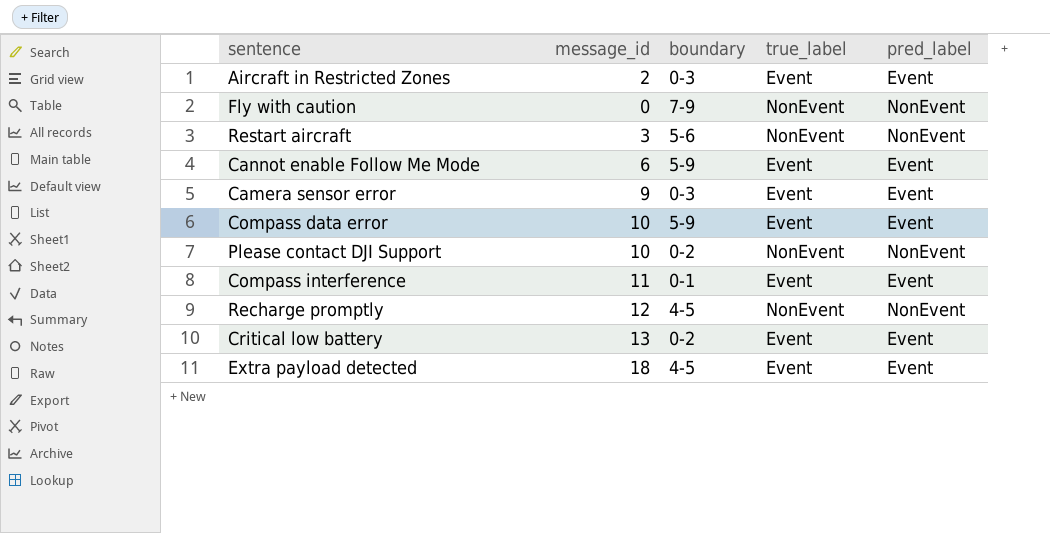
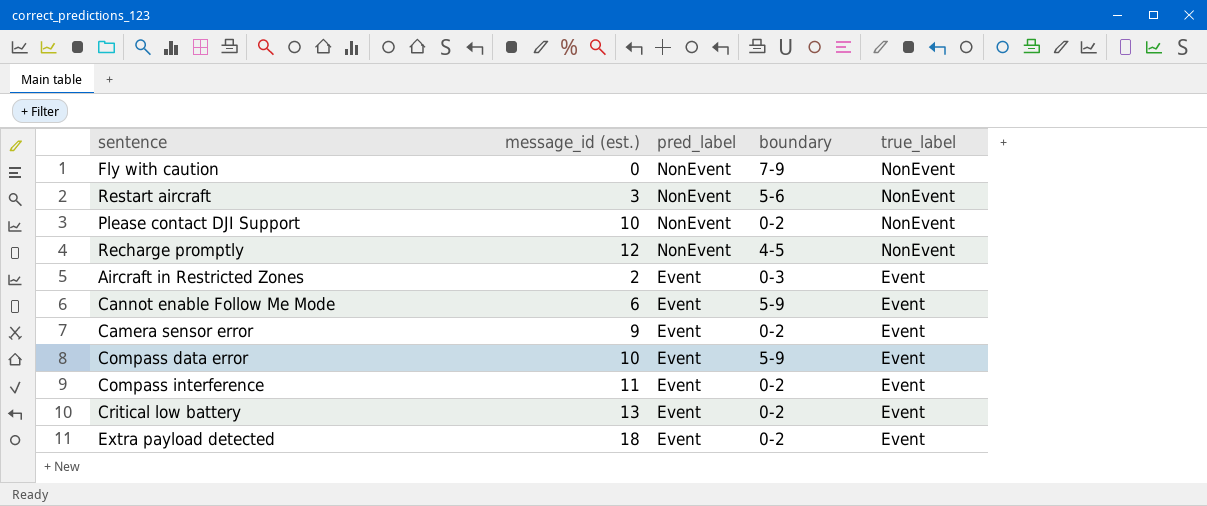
row order: none -> pred_label descending
column name: message_id -> message_id (est.)
column pred_label | position: 5 -> 3
Camera sensor error | boundary: 0-3 -> 0-2
Compass interference | boundary: 0-1 -> 0-2
Extra payload detected | boundary: 4-5 -> 0-2

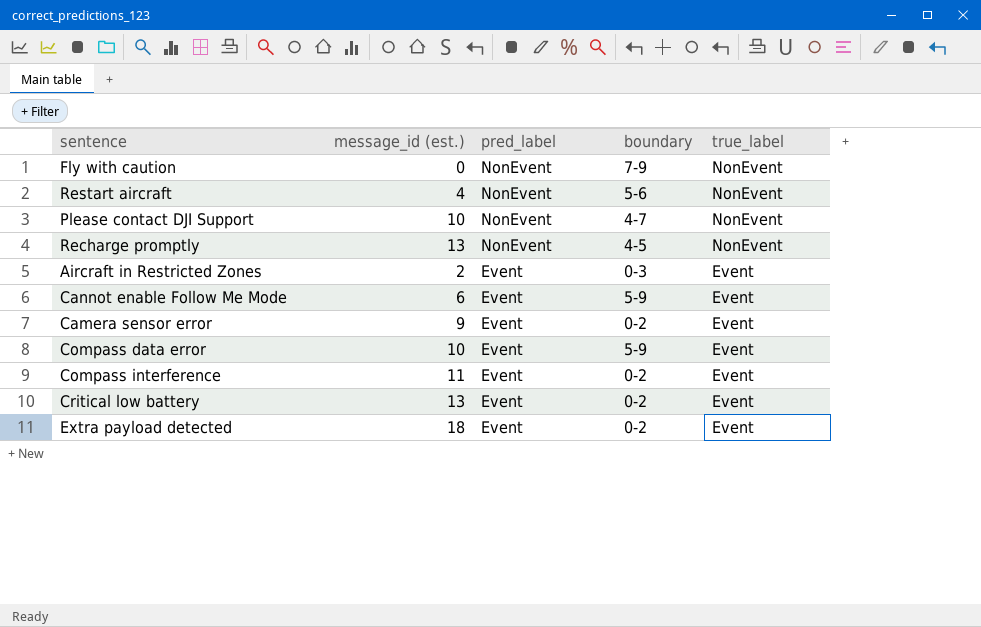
Restart aircraft | message_id (est.): 3 -> 4
Please contact DJI Support | boundary: 0-2 -> 4-7
Recharge promptly | message_id (est.): 12 -> 13

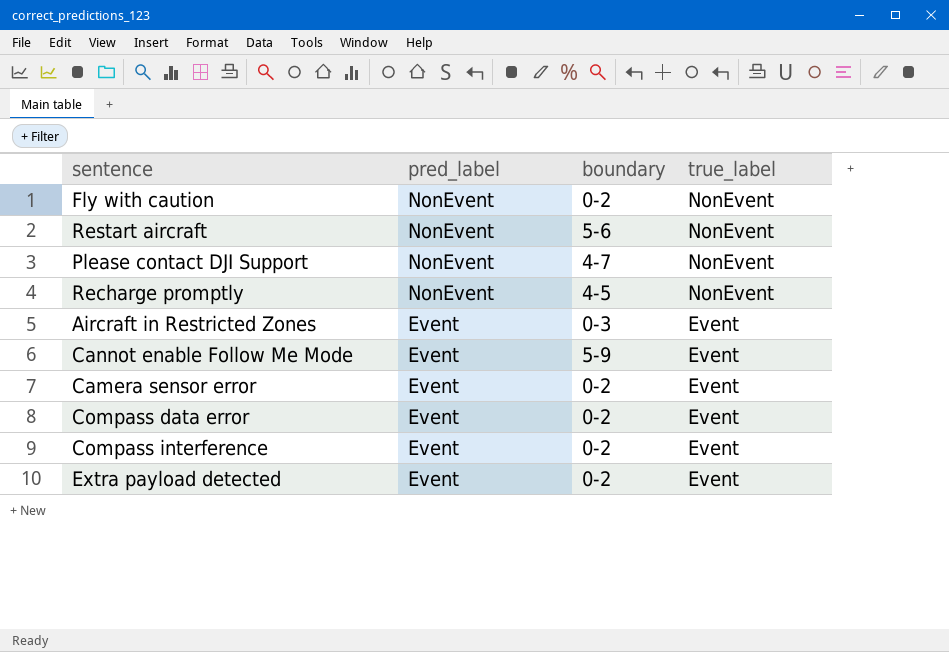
column message_id (est.) | position: 2 -> none
row Critical low battery: 13 | Event | 0-2 | Event -> none
Fly with caution | boundary: 7-9 -> 0-2
Compass data error | boundary: 5-9 -> 0-2

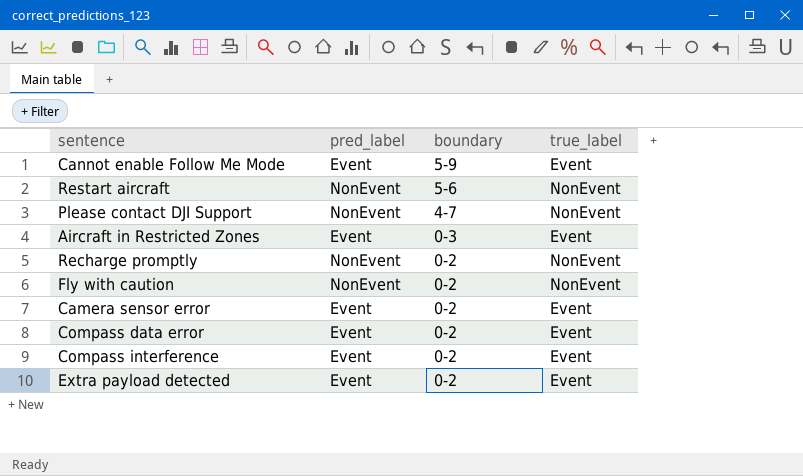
row order: pred_label descending -> boundary descending
Recharge promptly | boundary: 4-5 -> 0-2

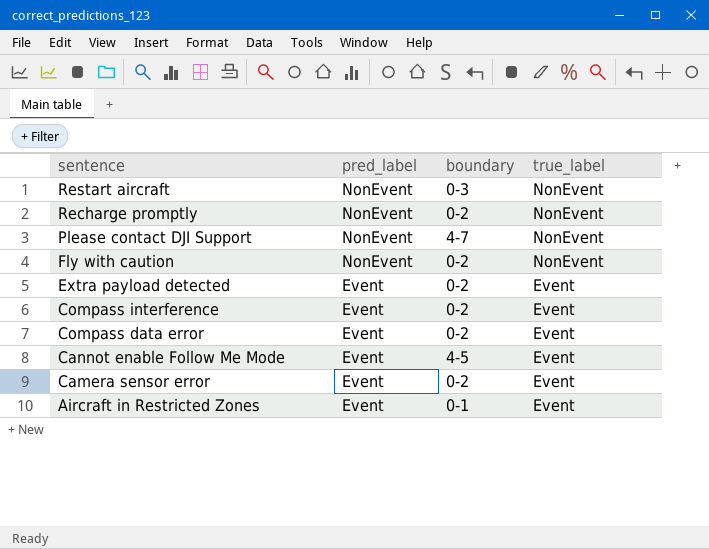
row order: boundary descending -> sentence descending
Restart aircraft | boundary: 5-6 -> 0-3
Cannot enable Follow Me Mode | boundary: 5-9 -> 4-5
Aircraft in Restricted Zones | boundary: 0-3 -> 0-1

